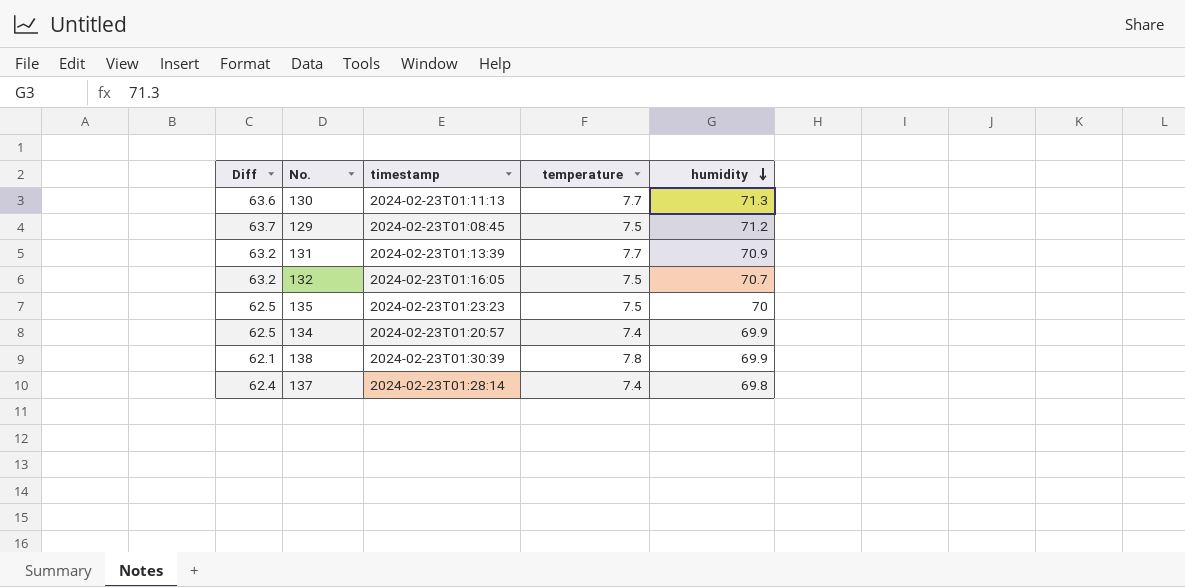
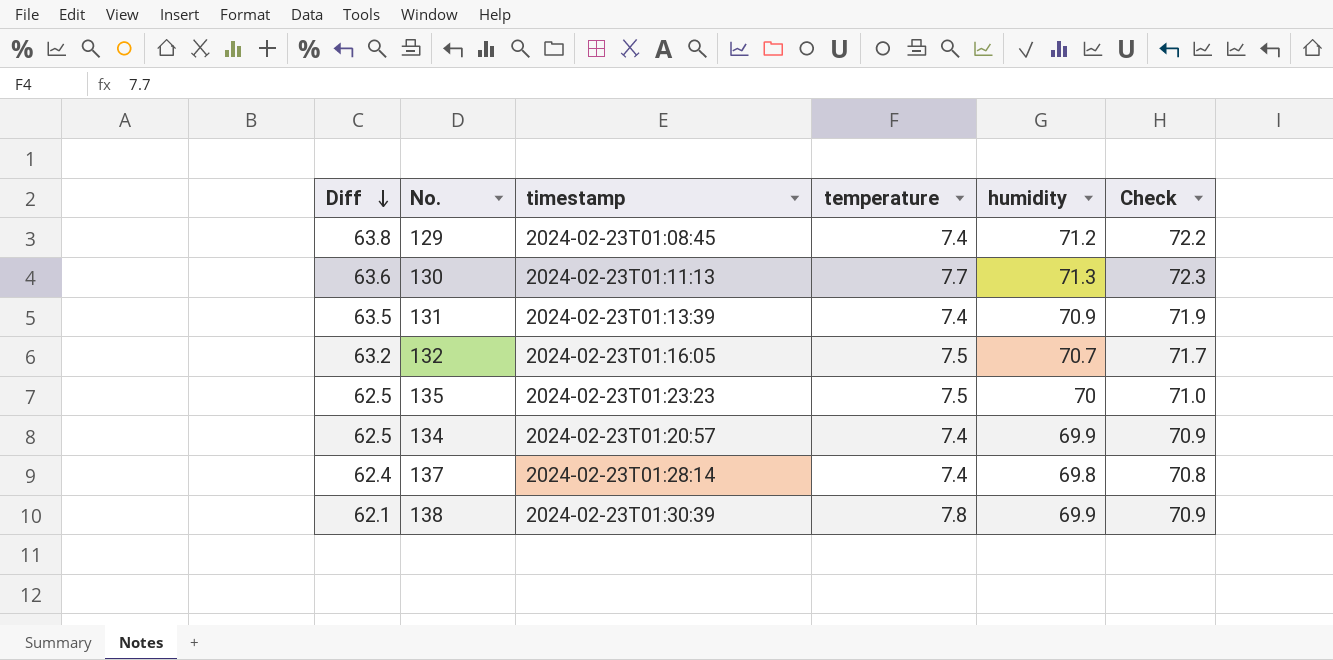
row order: humidity descending -> Diff descending
column Check | formula: none -> [humidity] + 1
129 | Diff: 63.7 -> 63.8
129 | temperature: 7.5 -> 7.4
131 | Diff: 63.2 -> 63.5
131 | temperature: 7.7 -> 7.4

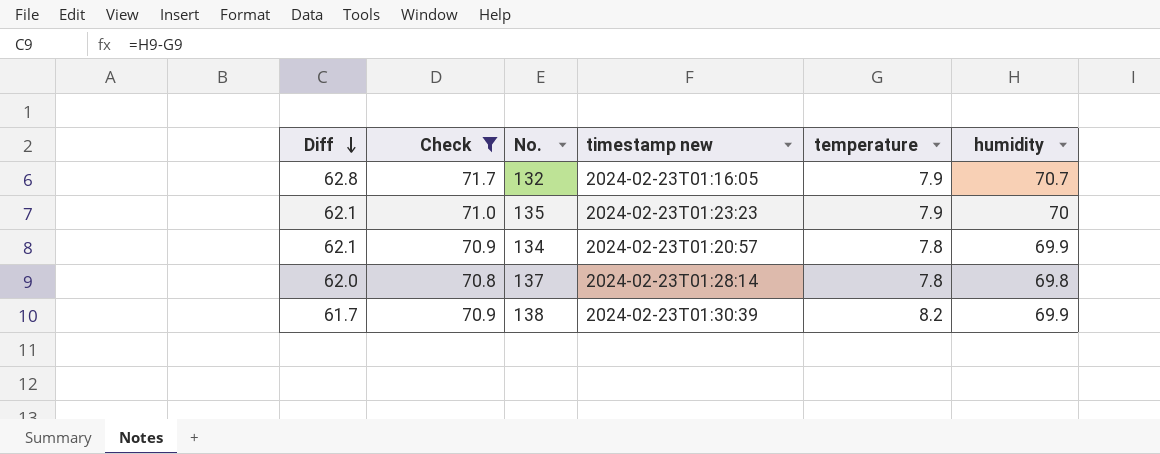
filter: none -> Check <= 71.7
column Check | position: 6 -> 2
column name: timestamp -> timestamp new
132 | Diff: 63.2 -> 62.8
132 | temperature: 7.5 -> 7.9
135 | Diff: 62.5 -> 62.1
135 | temperature: 7.5 -> 7.9
134 | Diff: 62.5 -> 62.1
134 | temperature: 7.4 -> 7.8
137 | Diff: 62.4 -> 62.0
137 | temperature: 7.4 -> 7.8
138 | Diff: 62.1 -> 61.7
138 | temperature: 7.8 -> 8.2

